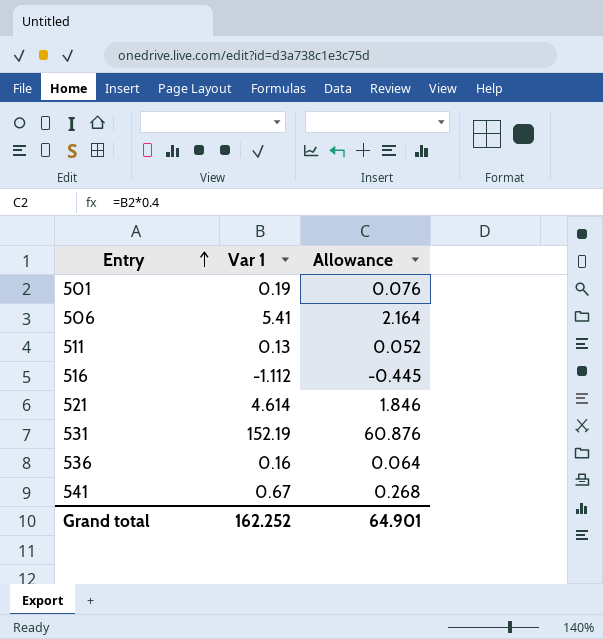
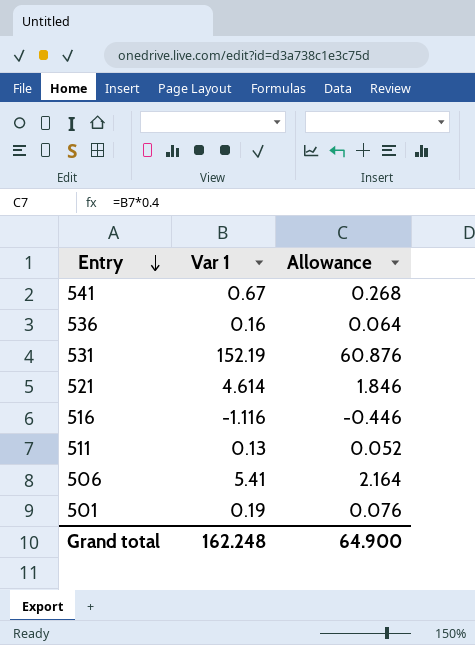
row order: Entry ascending -> Entry descending
516 | Var 1: -1.112 -> -1.116
516 | Allowance: -0.445 -> -0.446
Grand total | Var 1: 162.252 -> 162.248
Grand total | Allowance: 64.901 -> 64.900

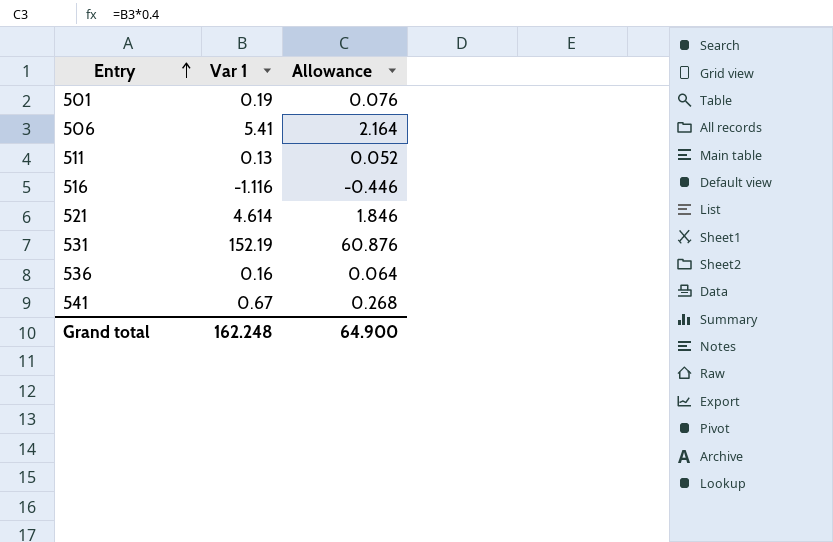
row order: Entry descending -> Entry ascending

